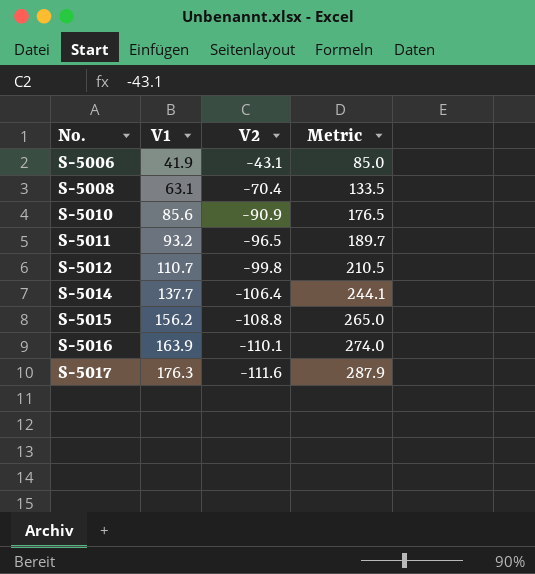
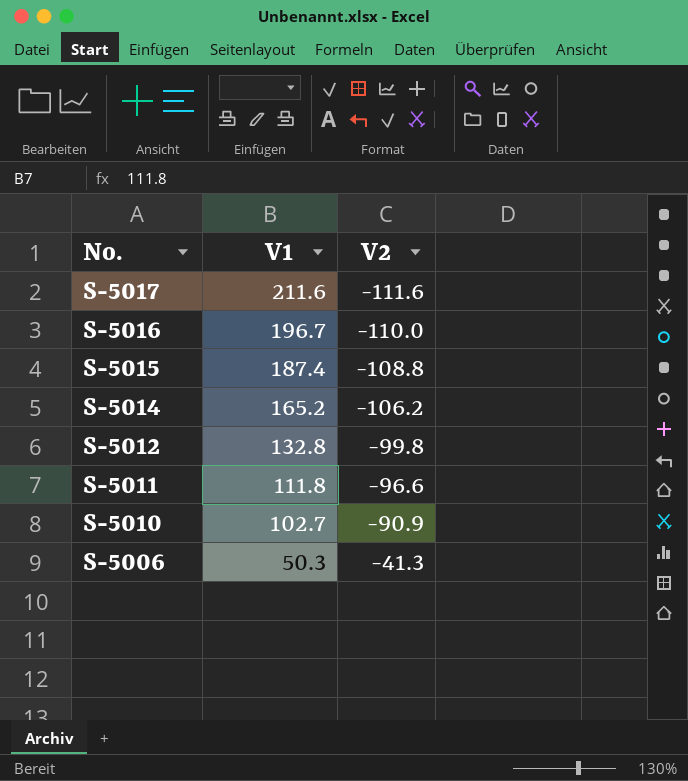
row order: No. ascending -> No. descending
column Metric | formula: [V1] - [V2] -> none
row S-5008: 63.1 | -70.4 | 133.5 -> none
S-5017 | V1: 176.3 -> 211.6
S-5016 | V1: 163.9 -> 196.7
S-5016 | V2: -110.1 -> -110.0
S-5015 | V1: 156.2 -> 187.4
S-5014 | V1: 137.7 -> 165.2
S-5014 | V2: -106.4 -> -106.2
S-5012 | V1: 110.7 -> 132.8
S-5011 | V1: 93.2 -> 111.8
S-5011 | V2: -96.5 -> -96.6
S-5010 | V1: 85.6 -> 102.7
S-5006 | V1: 41.9 -> 50.3
S-5006 | V2: -43.1 -> -41.3

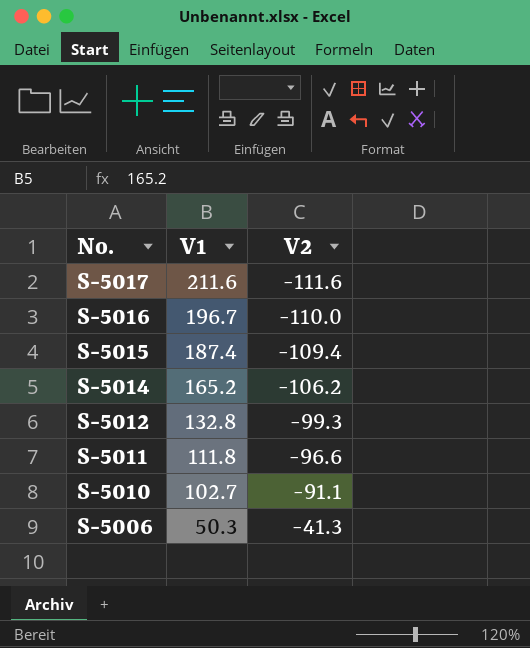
S-5015 | V2: -108.8 -> -109.4
S-5012 | V2: -99.8 -> -99.3
S-5010 | V2: -90.9 -> -91.1

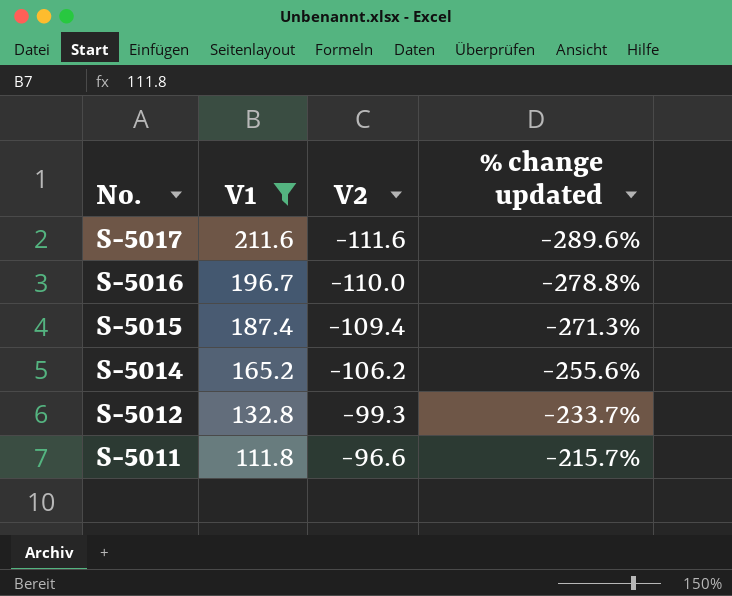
filter: none -> V1 >= 111.8
column % change updated | formula: none -> ([V1] - [V2]) / [V2]

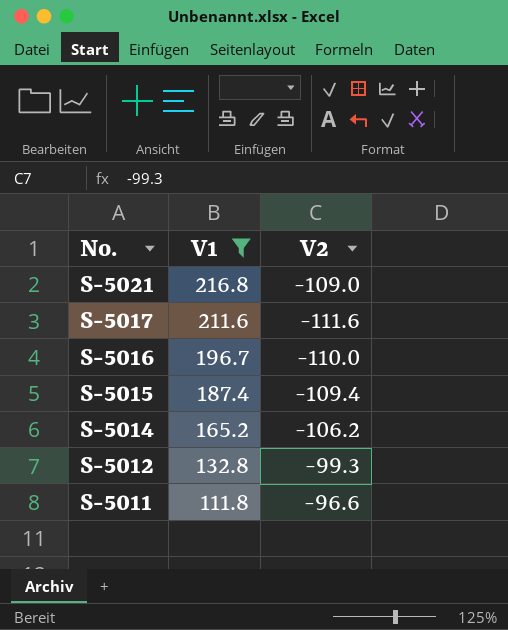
column % change updated | formula: ([V1] - [V2]) / [V2] -> none
row S-5021: none -> 216.8 | -109.0

